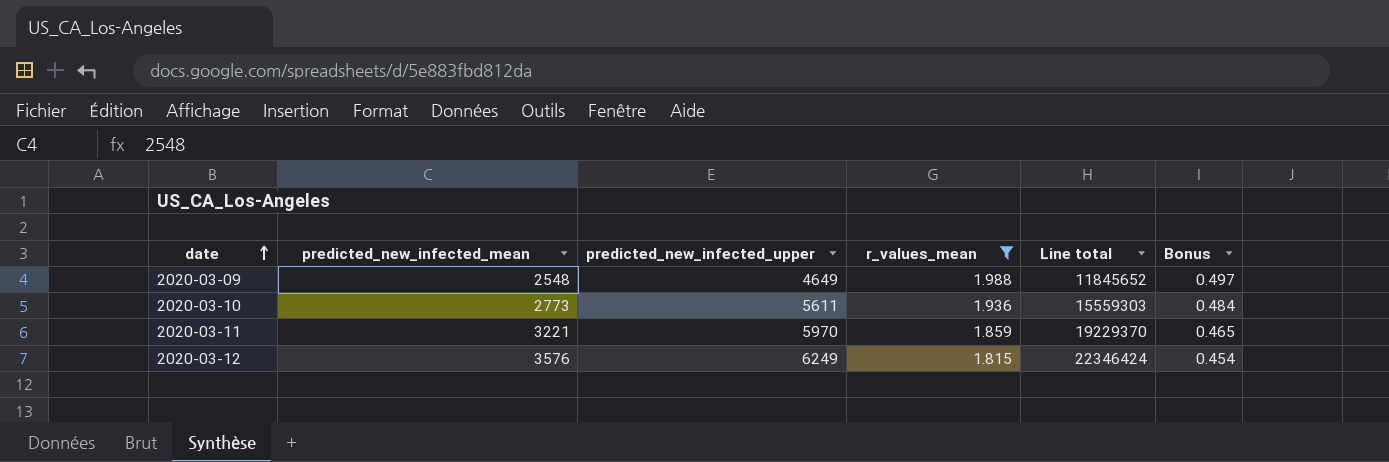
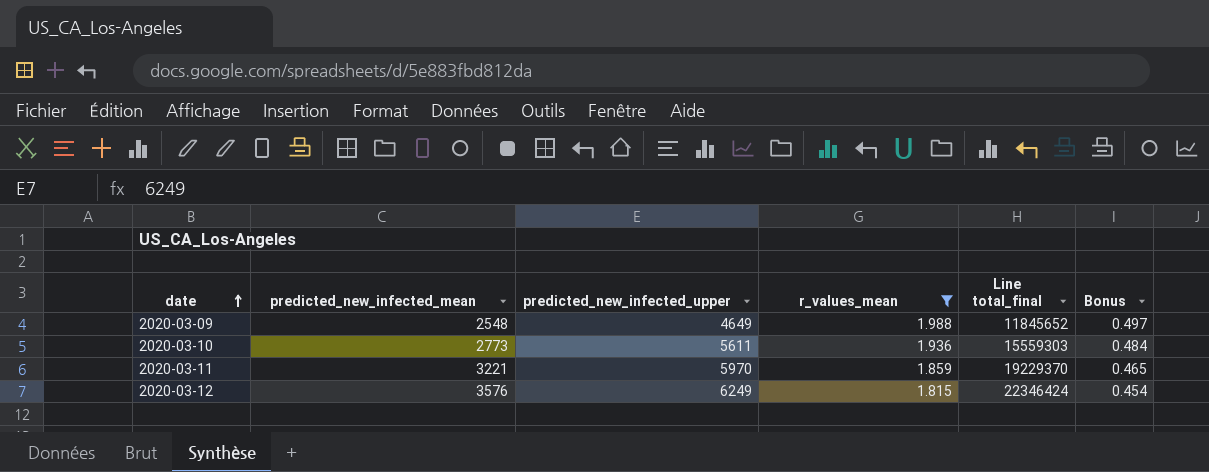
column name: Line total -> Line total_final

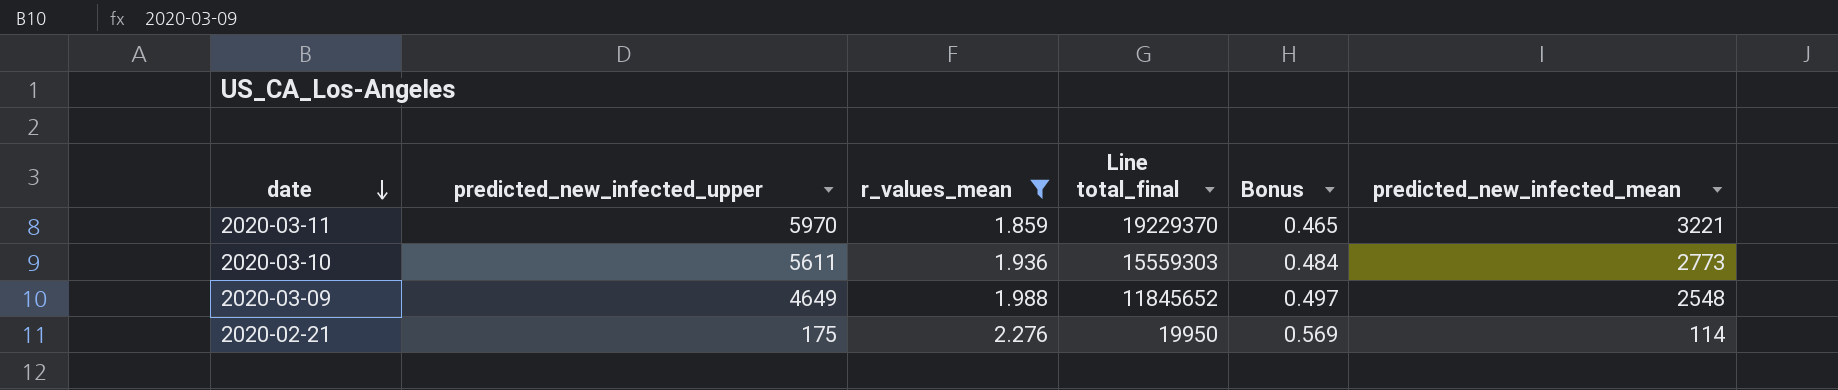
row order: date ascending -> date descending
column predicted_new_infected_mean | position: 2 -> 6
row 2020-03-12: 3576 | 6249 | 1.815 | 22346424 | 0.454 -> none
row 2020-02-21: none -> 175 | 2.276 | 19950 | 0.569 | 114

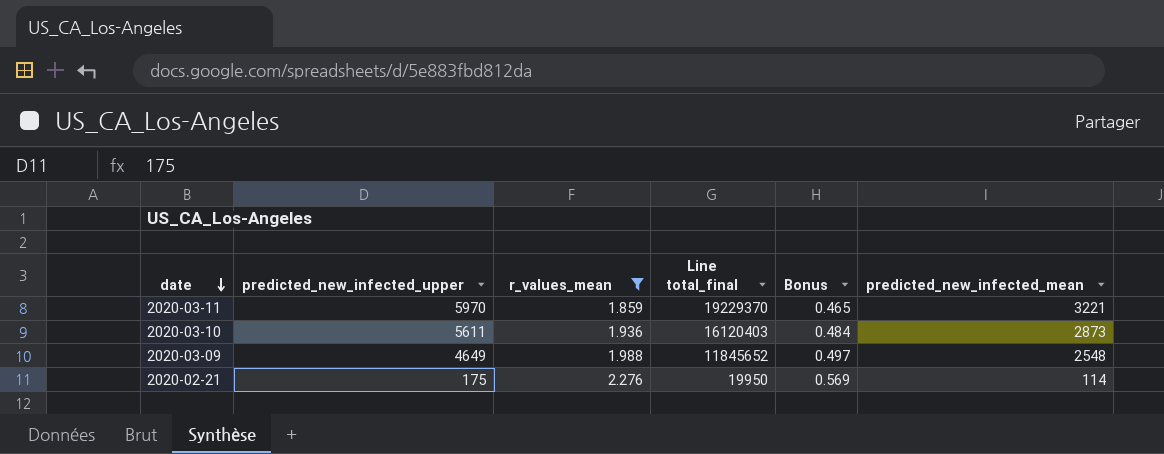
2020-03-10 | Line total_final: 15559303 -> 16120403
2020-03-10 | predicted_new_infected_mean: 2773 -> 2873

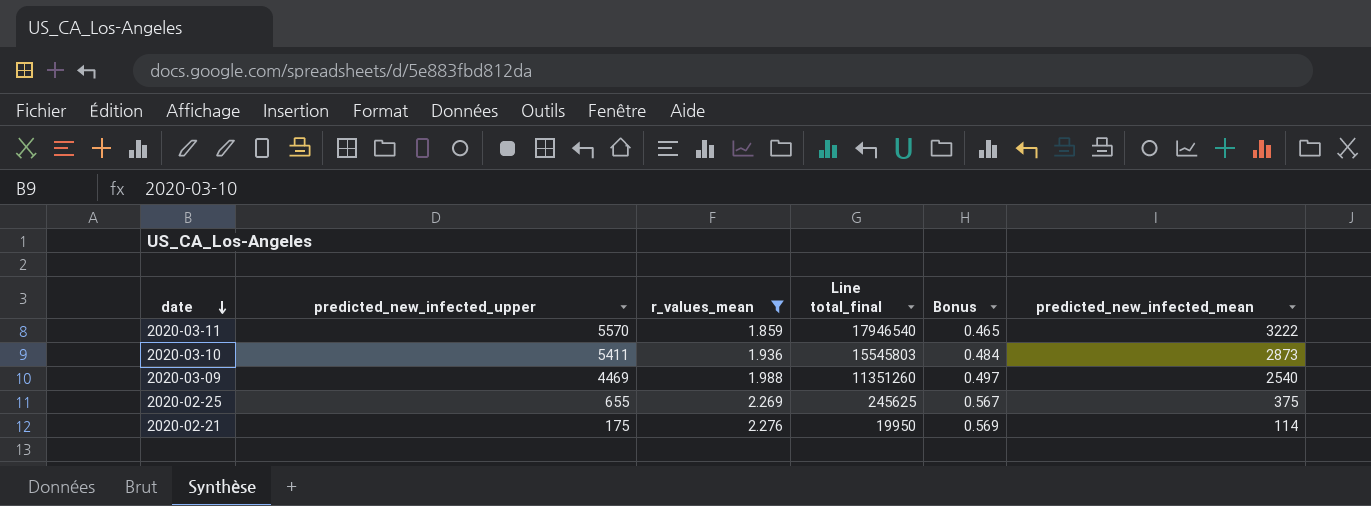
2020-03-11 | predicted_new_infected_upper: 5970 -> 5570
2020-03-11 | Line total_final: 19229370 -> 17946540
2020-03-11 | predicted_new_infected_mean: 3221 -> 3222
2020-03-10 | predicted_new_infected_upper: 5611 -> 5411
2020-03-10 | Line total_final: 16120403 -> 15545803
2020-03-09 | predicted_new_infected_upper: 4649 -> 4469
2020-03-09 | Line total_final: 11845652 -> 11351260
2020-03-09 | predicted_new_infected_mean: 2548 -> 2540
row 2020-02-25: none -> 655 | 2.269 | 245625 | 0.567 | 375

